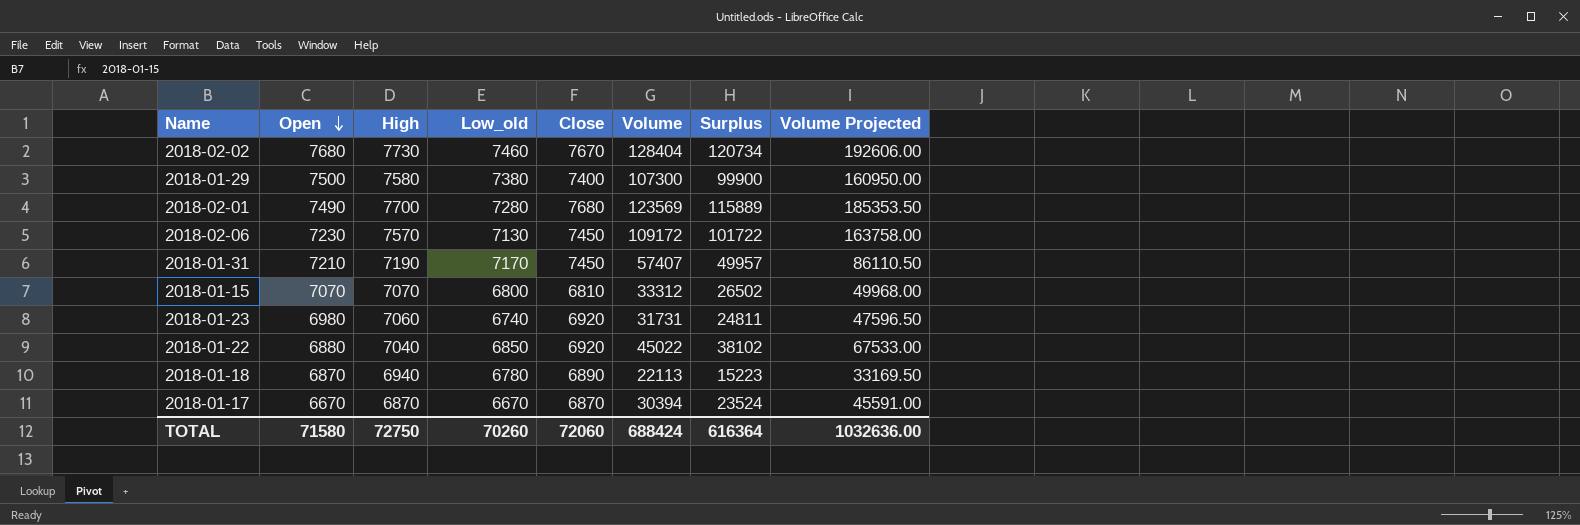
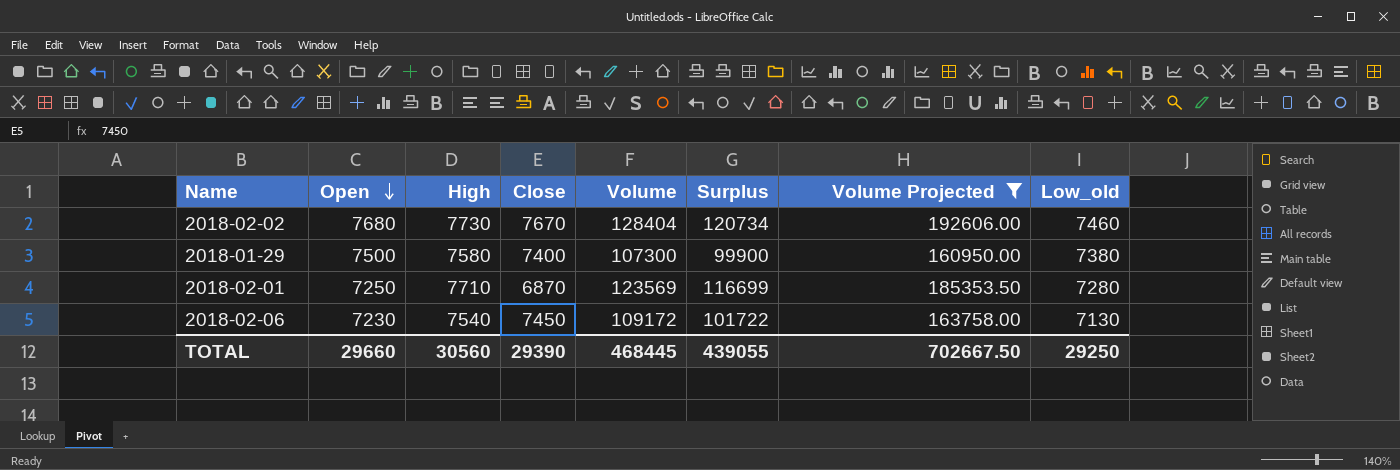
filter: none -> Volume Projected >= 160950.00
column Low_old | position: 4 -> 8
2018-02-01 | Open: 7490 -> 7250
2018-02-01 | High: 7700 -> 7710
2018-02-01 | Close: 7680 -> 6870
2018-02-01 | Surplus: 115889 -> 116699
2018-02-06 | High: 7570 -> 7540
TOTAL | Open: 71580 -> 29660
TOTAL | High: 72750 -> 30560
TOTAL | Close: 72060 -> 29390
TOTAL | Volume: 688424 -> 468445
TOTAL | Surplus: 616364 -> 439055
TOTAL | Volume Projected: 1032636.00 -> 702667.50
TOTAL | Low_old: 70260 -> 29250

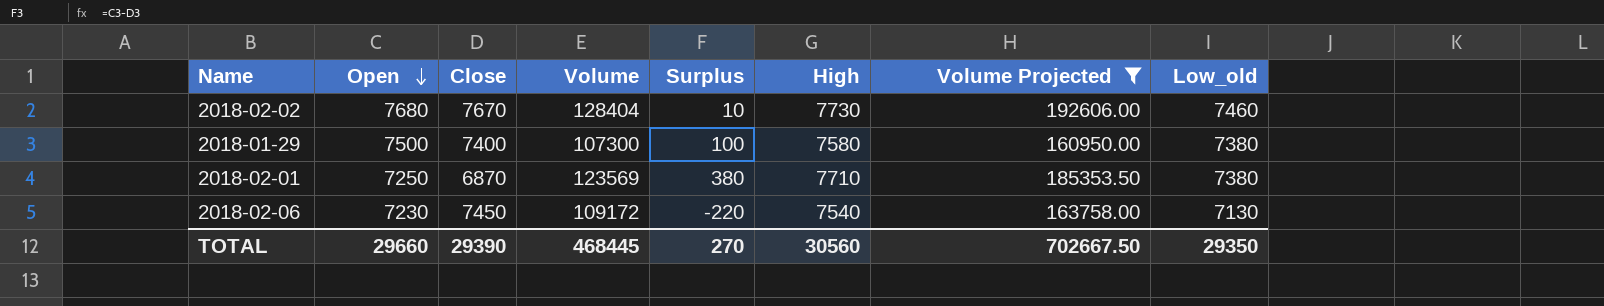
column Surplus | formula: [Volume] - [Close] -> [Open] - [Close]
column High | position: 3 -> 6
2018-02-01 | Low_old: 7280 -> 7380
TOTAL | Surplus: 439055 -> 270
TOTAL | Low_old: 29250 -> 29350

